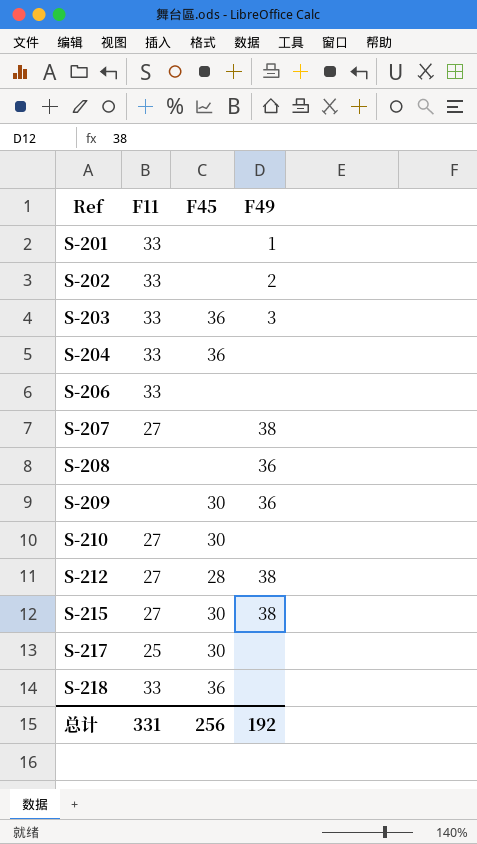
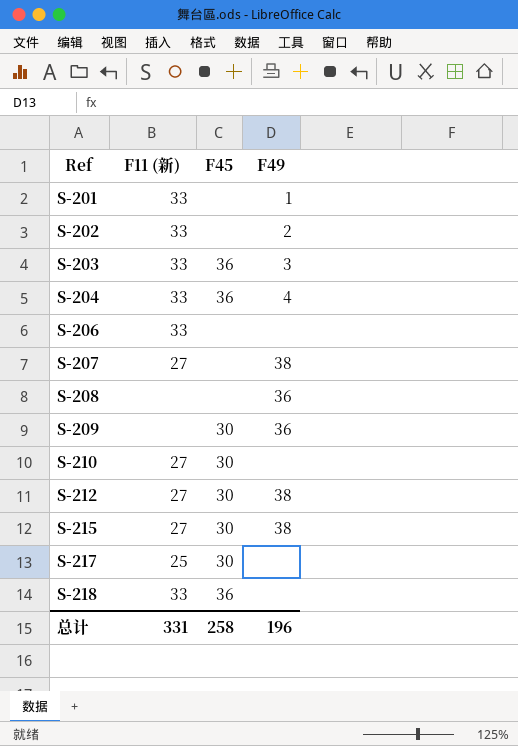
column name: F11 -> F11 (新)
S-204 | F49: none -> 4
S-212 | F45: 28 -> 30
总计 | F45: 256 -> 258
总计 | F49: 192 -> 196

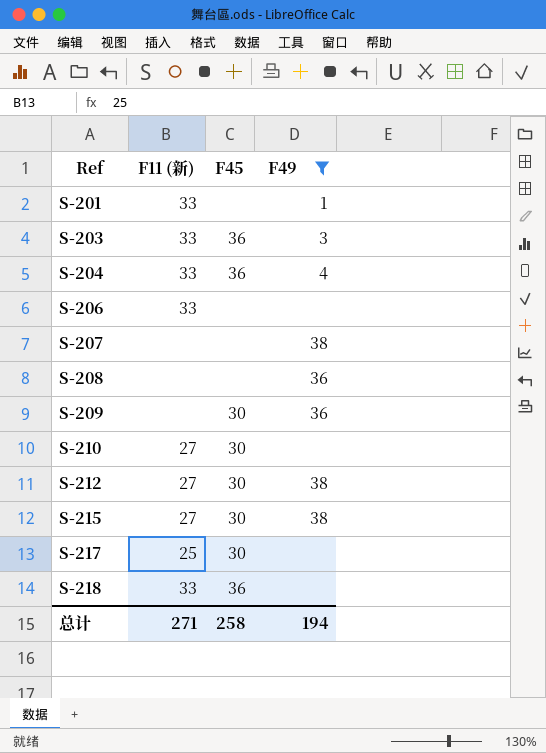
filter: none -> F49 != 2
S-207 | F11 (新): 27 -> none
总计 | F11 (新): 331 -> 271
总计 | F49: 196 -> 194

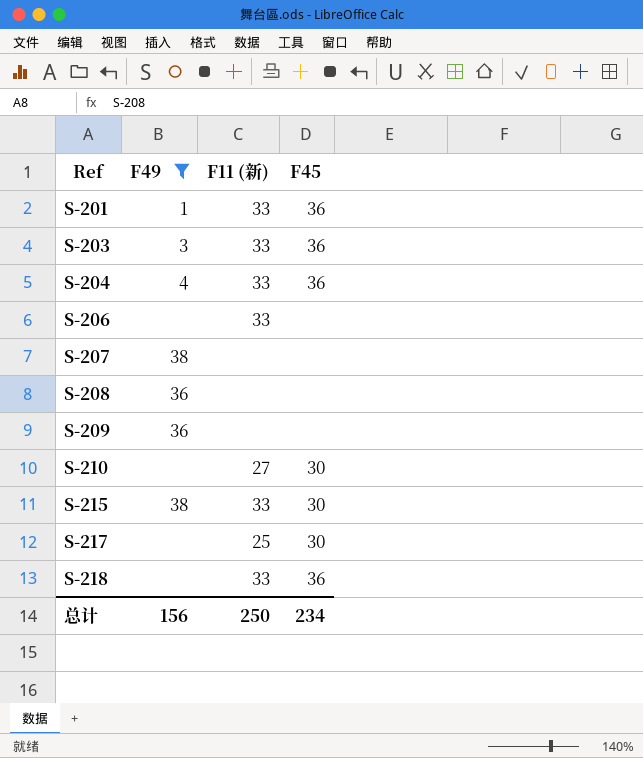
column F49 | position: 4 -> 2
row S-212: 27 | 30 | 38 -> none
S-201 | F45: none -> 36
S-209 | F45: 30 -> none
S-215 | F11 (新): 27 -> 33
总计 | F49: 194 -> 156
总计 | F11 (新): 271 -> 250
总计 | F45: 258 -> 234

